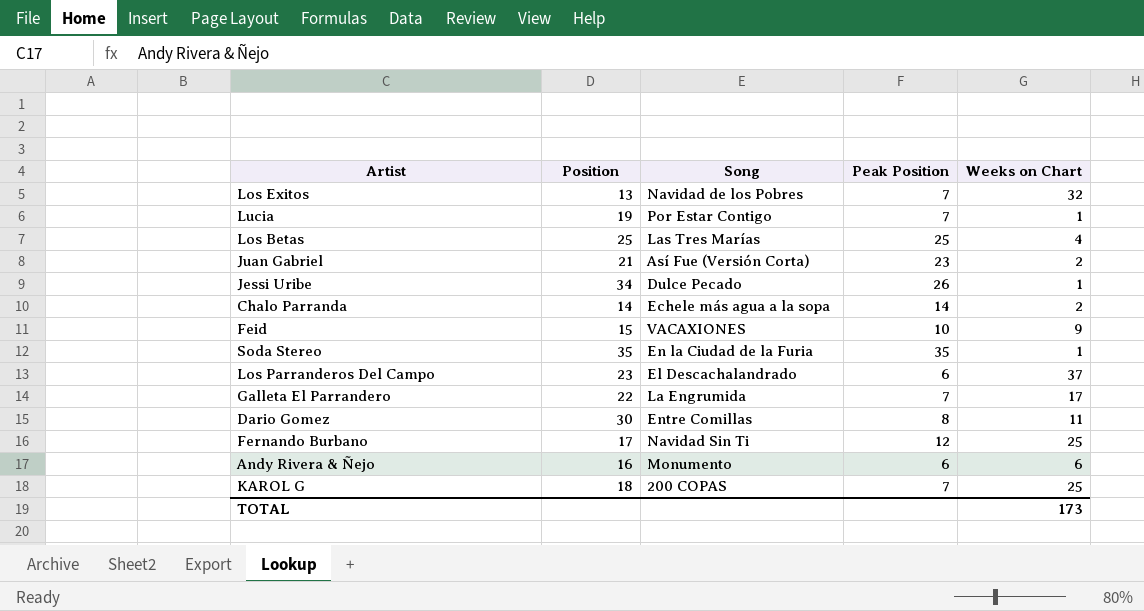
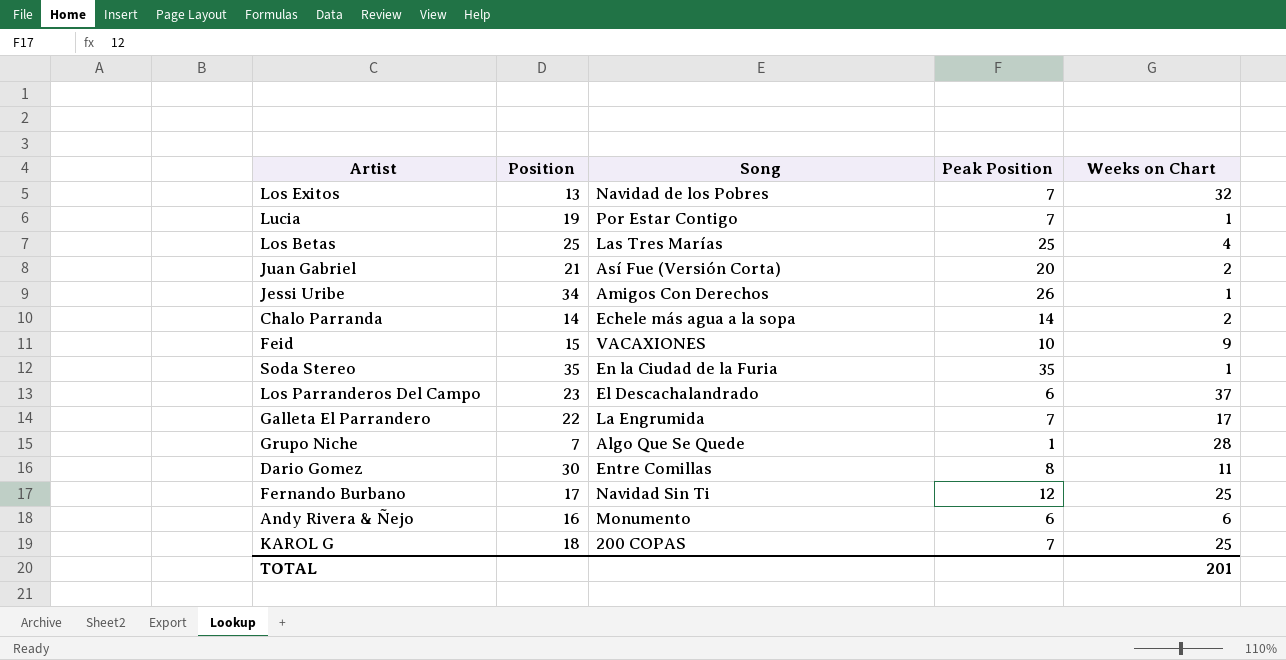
Juan Gabriel | Peak Position: 23 -> 20
Jessi Uribe | Song: Dulce Pecado -> Amigos Con Derechos
row Grupo Niche: none -> 7 | Algo Que Se Quede | 1 | 28
TOTAL | Weeks on Chart: 173 -> 201

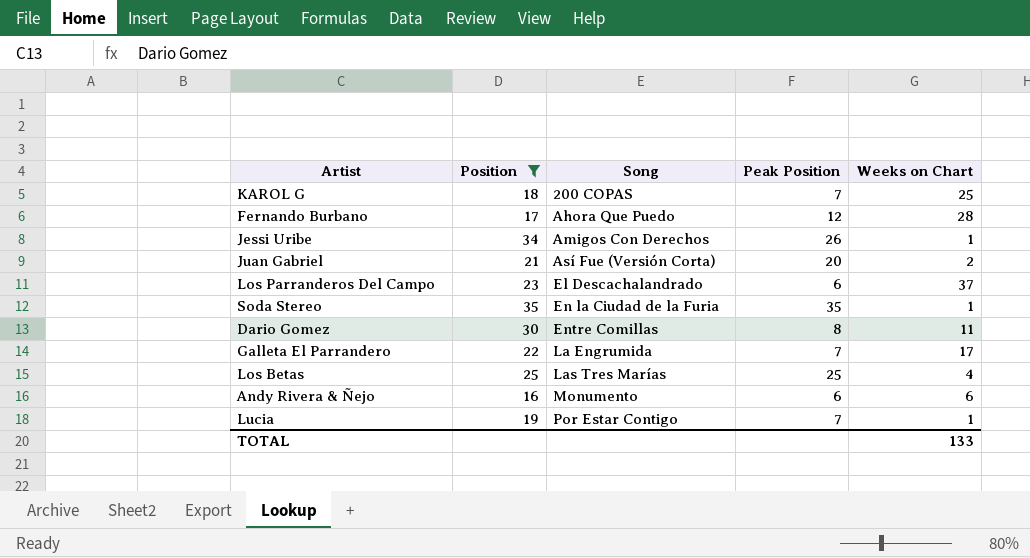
filter: none -> Position >= 16
row order: none -> Song ascending
Fernando Burbano | Song: Navidad Sin Ti -> Ahora Que Puedo
Fernando Burbano | Weeks on Chart: 25 -> 28
TOTAL | Weeks on Chart: 201 -> 133

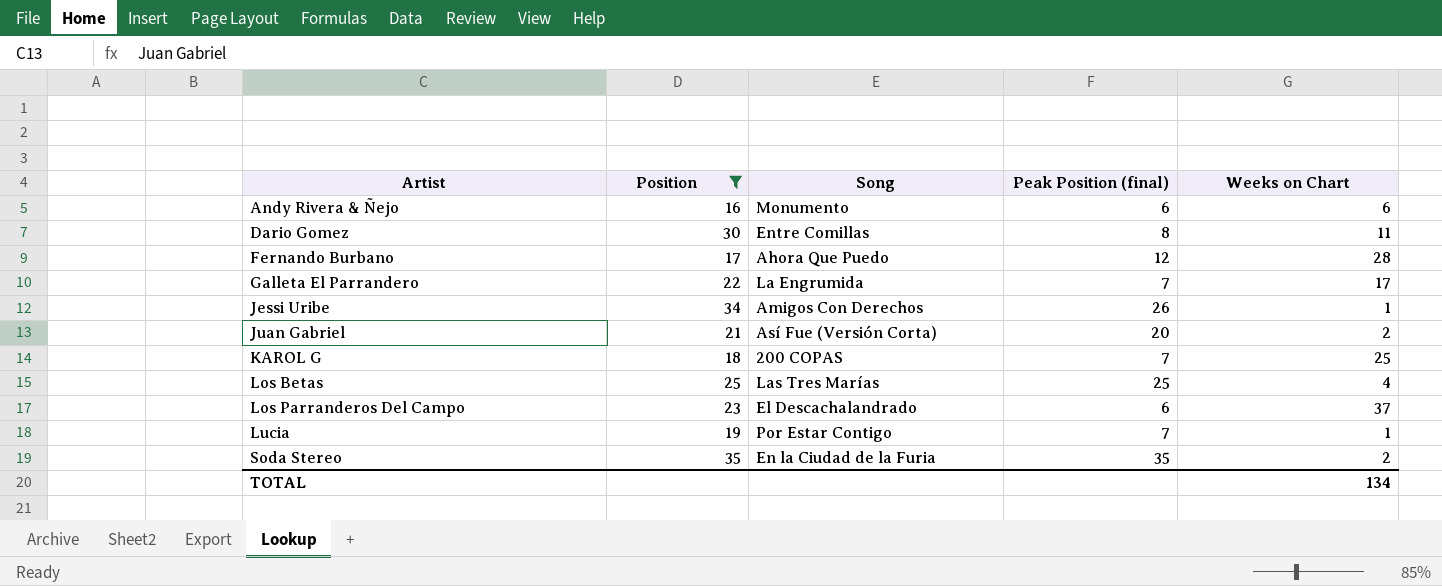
row order: Song ascending -> Artist ascending
column name: Peak Position -> Peak Position (final)
Soda Stereo | Weeks on Chart: 1 -> 2
TOTAL | Weeks on Chart: 133 -> 134

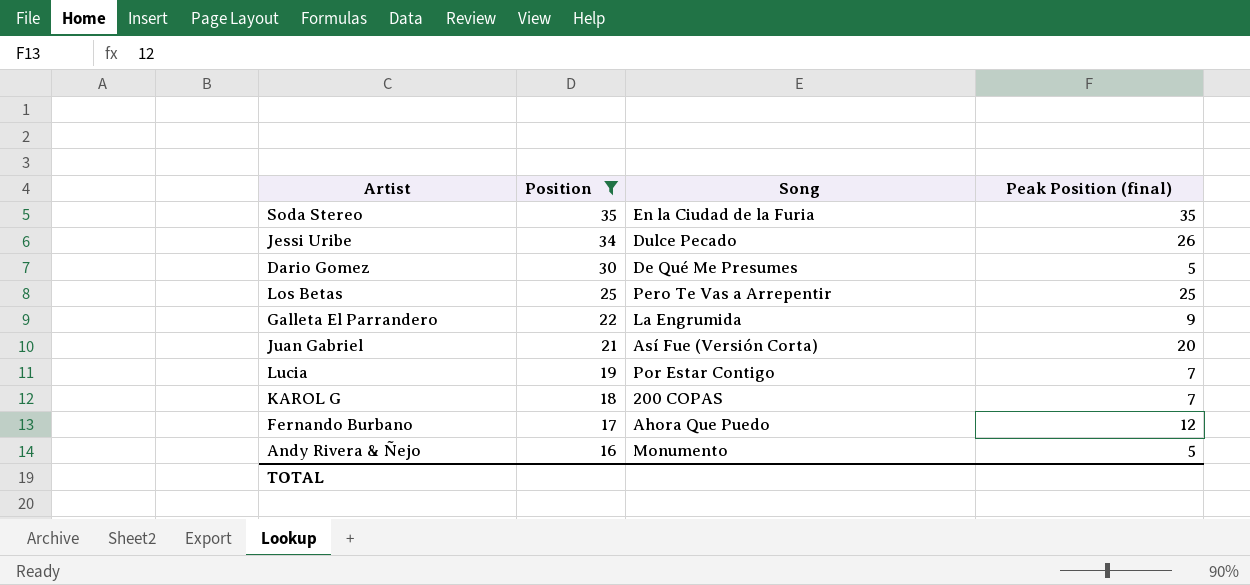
row order: Artist ascending -> Position descending
column Weeks on Chart | position: 5 -> none
row Los Parranderos Del Campo: 23 | El Descachalandrado | 6 | 37 -> none
Jessi Uribe | Song: Amigos Con Derechos -> Dulce Pecado
Dario Gomez | Song: Entre Comillas -> De Qué Me Presumes
Dario Gomez | Peak Position (final): 8 -> 5
Los Betas | Song: Las Tres Marías -> Pero Te Vas a Arrepentir
Galleta El Parrandero | Peak Position (final): 7 -> 9
Andy Rivera & Ñejo | Peak Position (final): 6 -> 5

